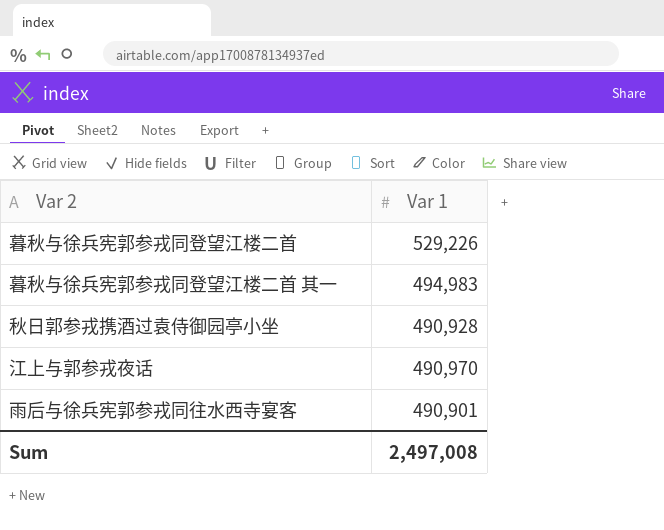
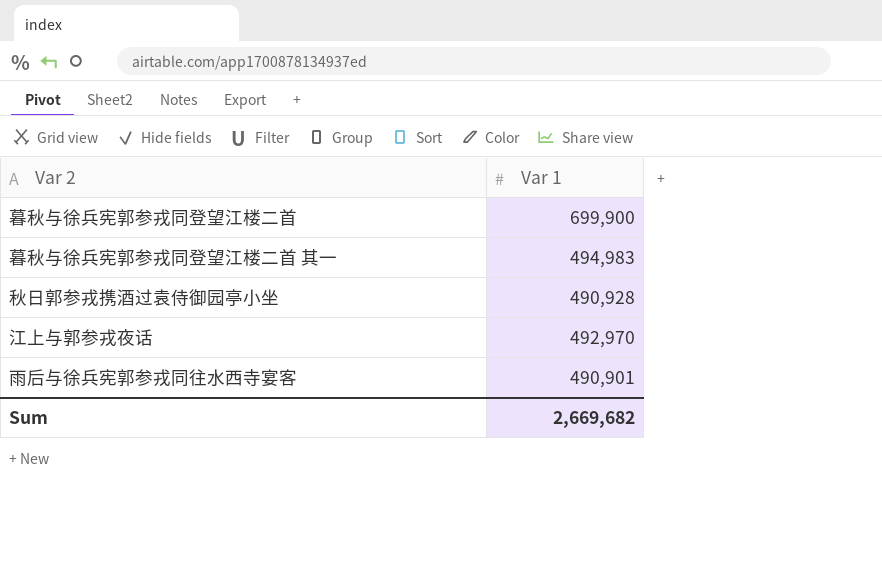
暮秋与徐兵宪郭参戎同登望江楼二首 | Var 1: 529,226 -> 699,900
江上与郭参戎夜话 | Var 1: 490,970 -> 492,970
Sum | Var 1: 2,497,008 -> 2,669,682

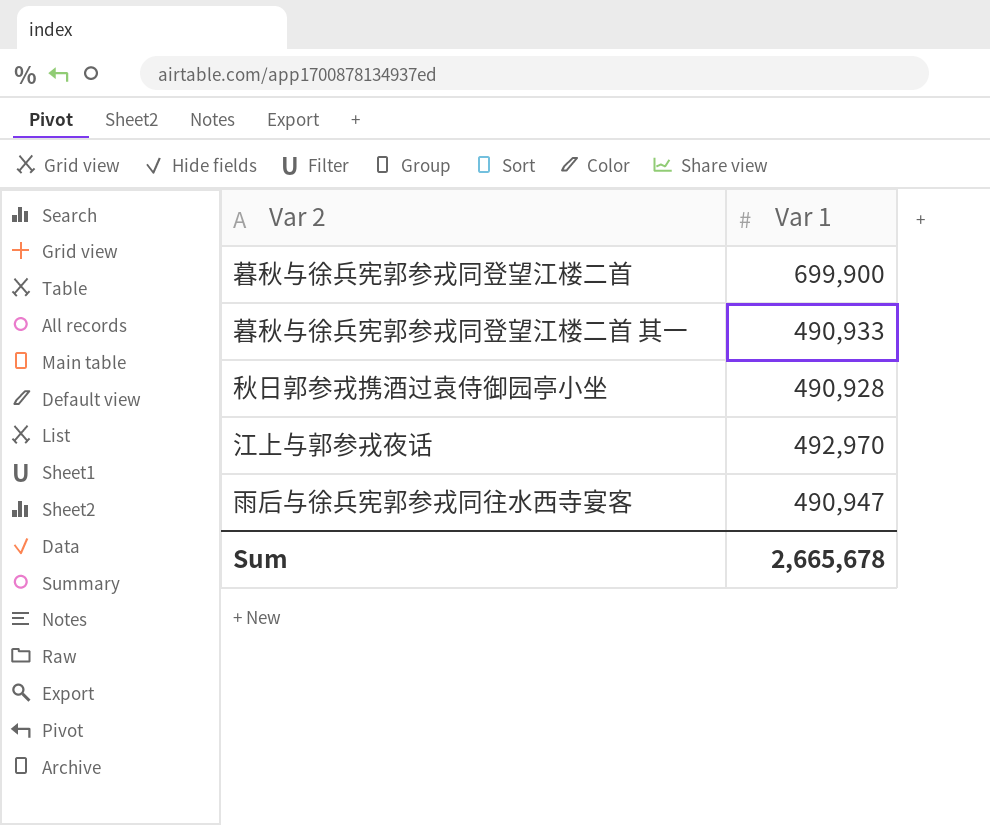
暮秋与徐兵宪郭参戎同登望江楼二首 其一 | Var 1: 494,983 -> 490,933
雨后与徐兵宪郭参戎同往水西寺宴客 | Var 1: 490,901 -> 490,947
Sum | Var 1: 2,669,682 -> 2,665,678

